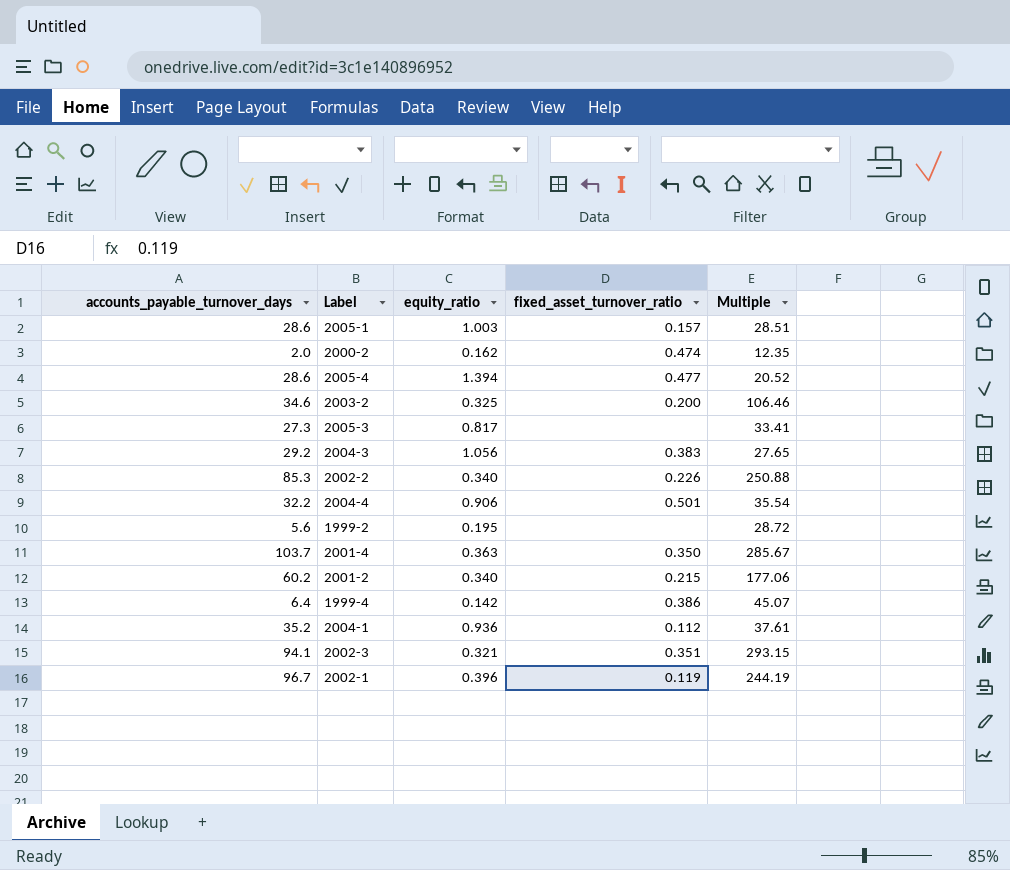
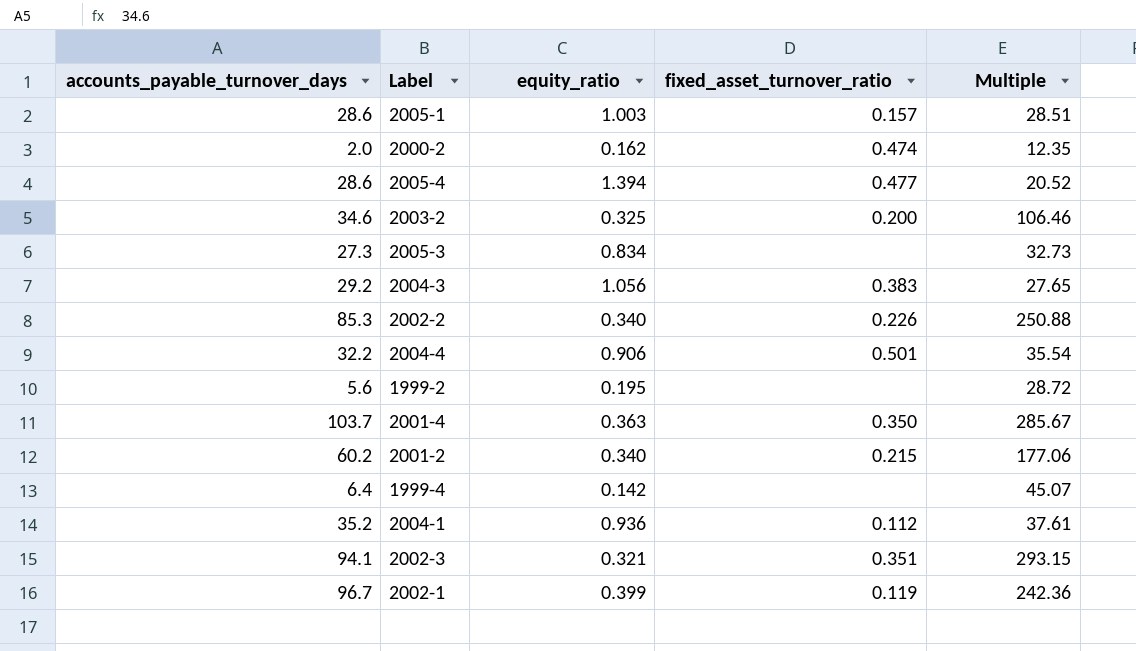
2005-3 | equity_ratio: 0.817 -> 0.834
2005-3 | Multiple: 33.41 -> 32.73
1999-4 | fixed_asset_turnover_ratio: 0.386 -> none
2002-1 | equity_ratio: 0.396 -> 0.399
2002-1 | Multiple: 244.19 -> 242.36

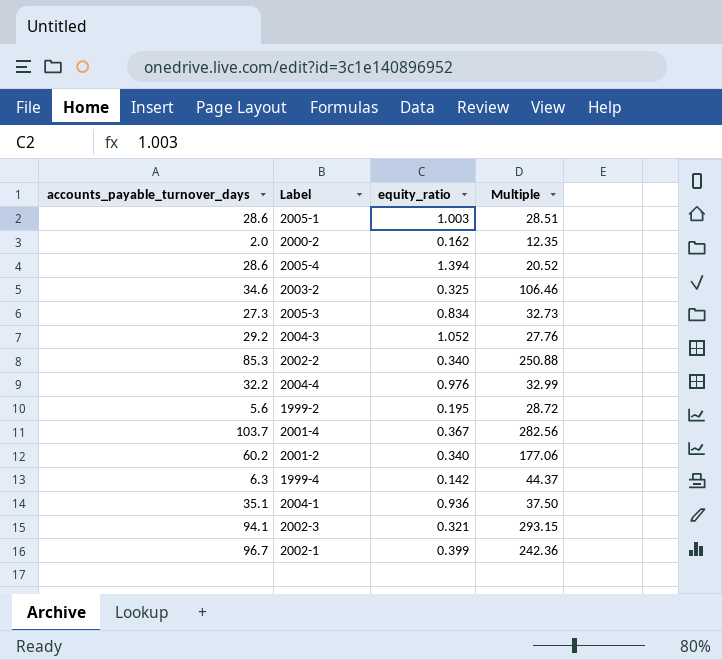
column fixed_asset_turnover_ratio | position: 4 -> none
2004-3 | equity_ratio: 1.056 -> 1.052
2004-3 | Multiple: 27.65 -> 27.76
2004-4 | equity_ratio: 0.906 -> 0.976
2004-4 | Multiple: 35.54 -> 32.99
2001-4 | equity_ratio: 0.363 -> 0.367
2001-4 | Multiple: 285.67 -> 282.56
1999-4 | accounts_payable_turnover_days: 6.4 -> 6.3
1999-4 | Multiple: 45.07 -> 44.37
2004-1 | accounts_payable_turnover_days: 35.2 -> 35.1
2004-1 | Multiple: 37.61 -> 37.50

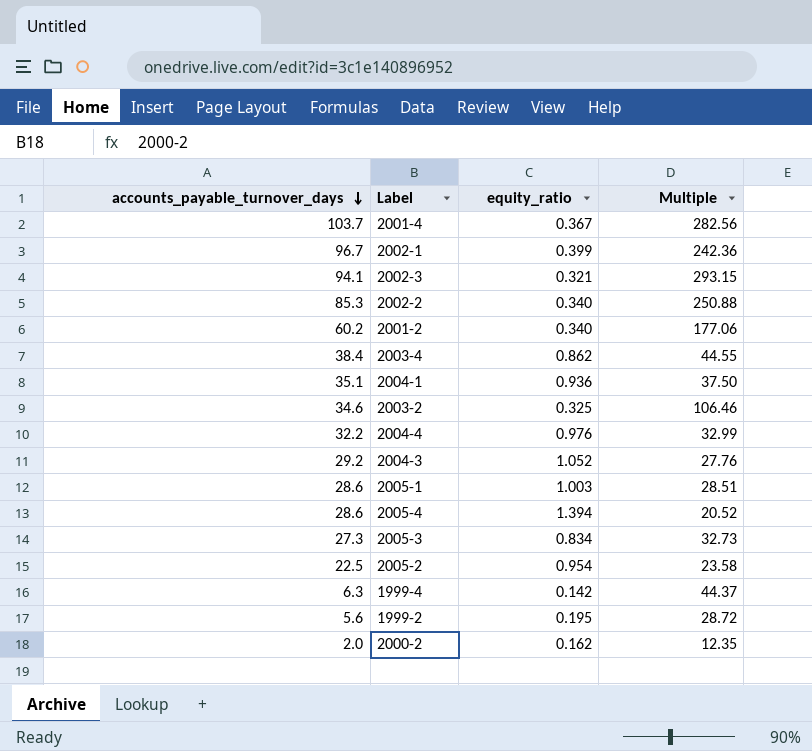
row order: none -> accounts_payable_turnover_days descending
row 2003-4: none -> 38.4 | 0.862 | 44.55
row 2005-2: none -> 22.5 | 0.954 | 23.58

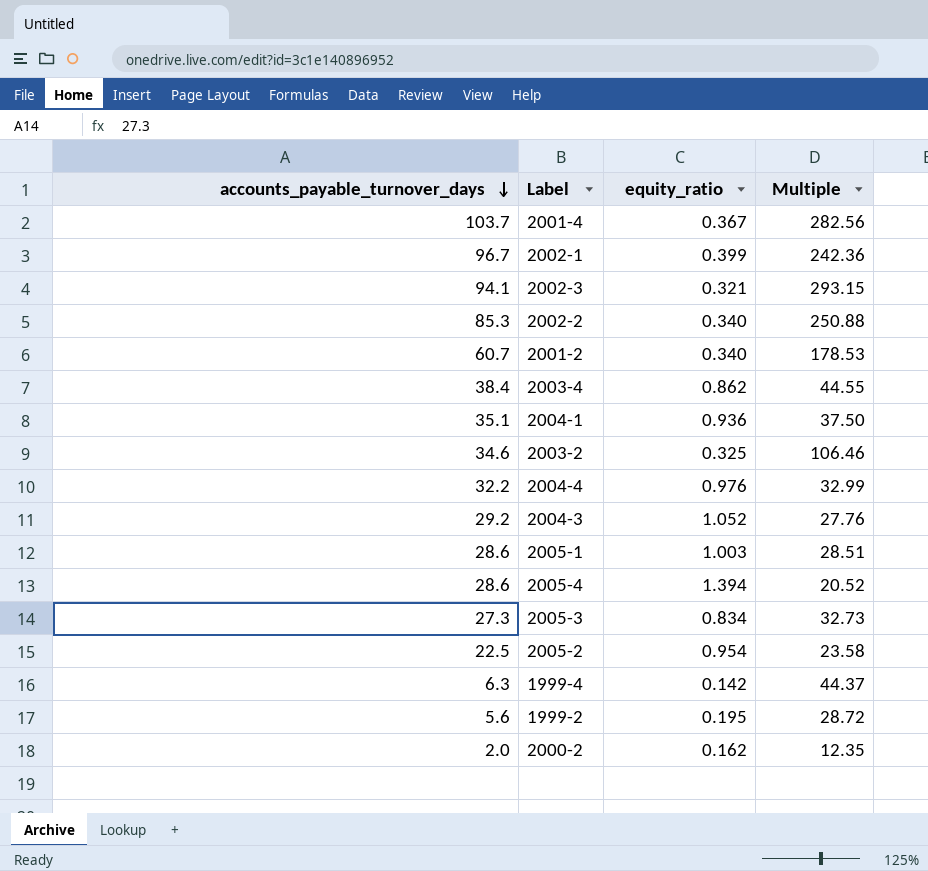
2001-2 | accounts_payable_turnover_days: 60.2 -> 60.7
2001-2 | Multiple: 177.06 -> 178.53

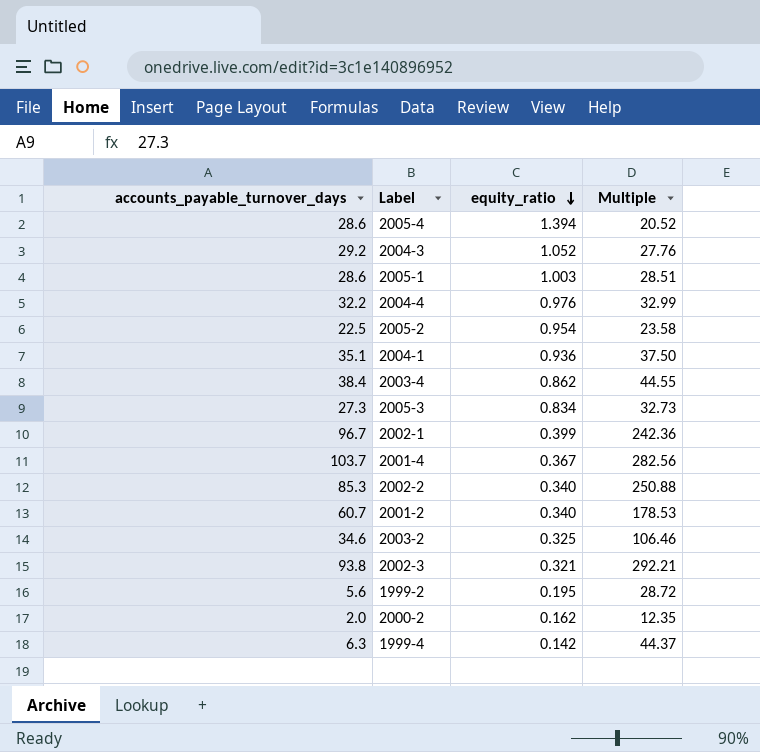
row order: accounts_payable_turnover_days descending -> equity_ratio descending
2002-3 | accounts_payable_turnover_days: 94.1 -> 93.8
2002-3 | Multiple: 293.15 -> 292.21

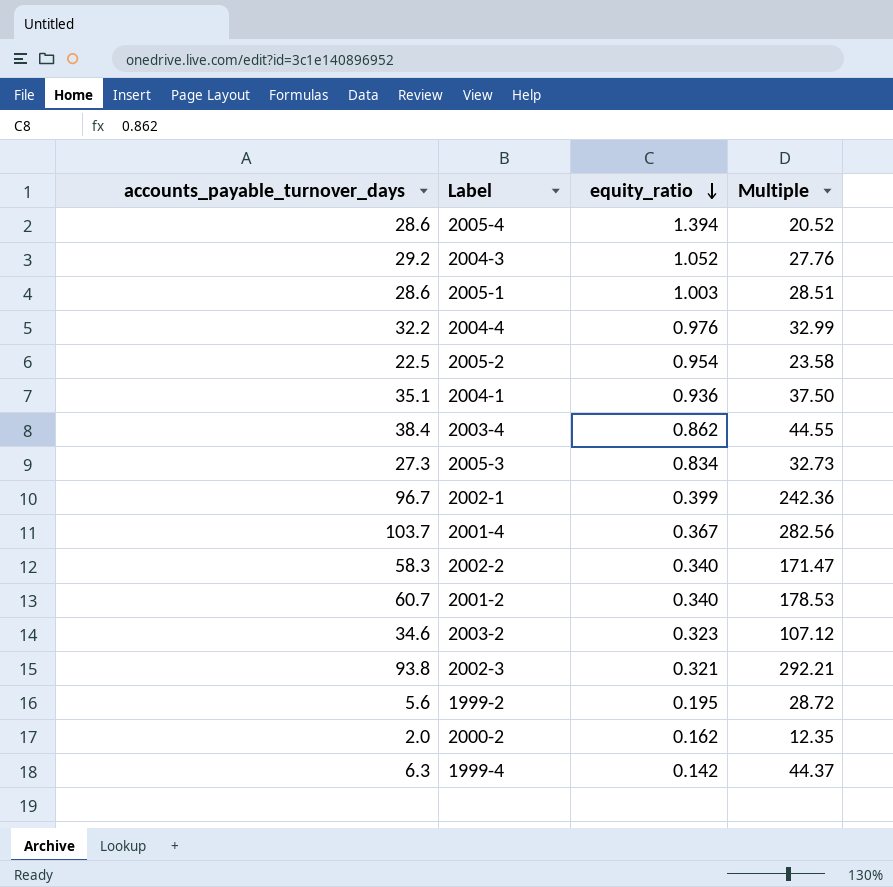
2002-2 | accounts_payable_turnover_days: 85.3 -> 58.3
2002-2 | Multiple: 250.88 -> 171.47
2003-2 | equity_ratio: 0.325 -> 0.323
2003-2 | Multiple: 106.46 -> 107.12

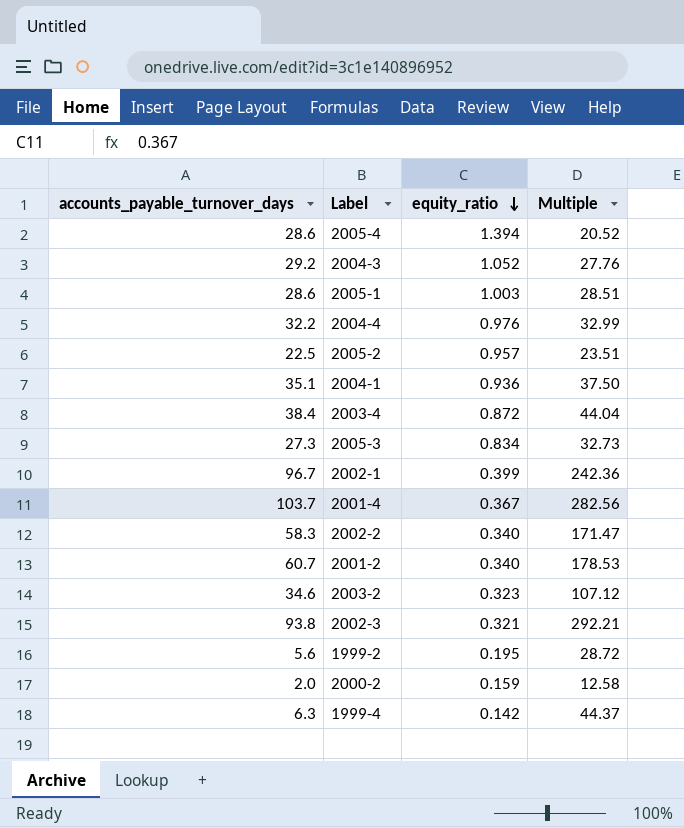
2005-2 | equity_ratio: 0.954 -> 0.957
2005-2 | Multiple: 23.58 -> 23.51
2003-4 | equity_ratio: 0.862 -> 0.872
2003-4 | Multiple: 44.55 -> 44.04
2000-2 | equity_ratio: 0.162 -> 0.159
2000-2 | Multiple: 12.35 -> 12.58

